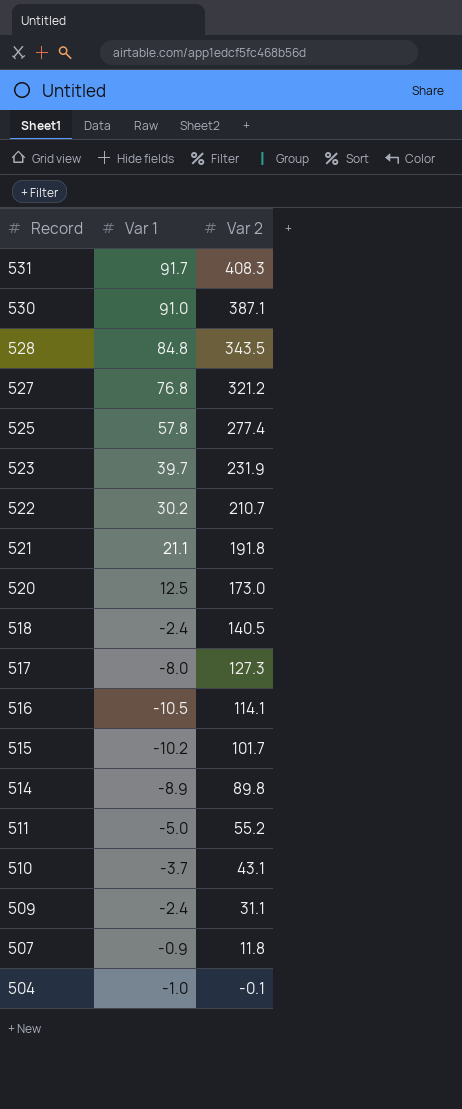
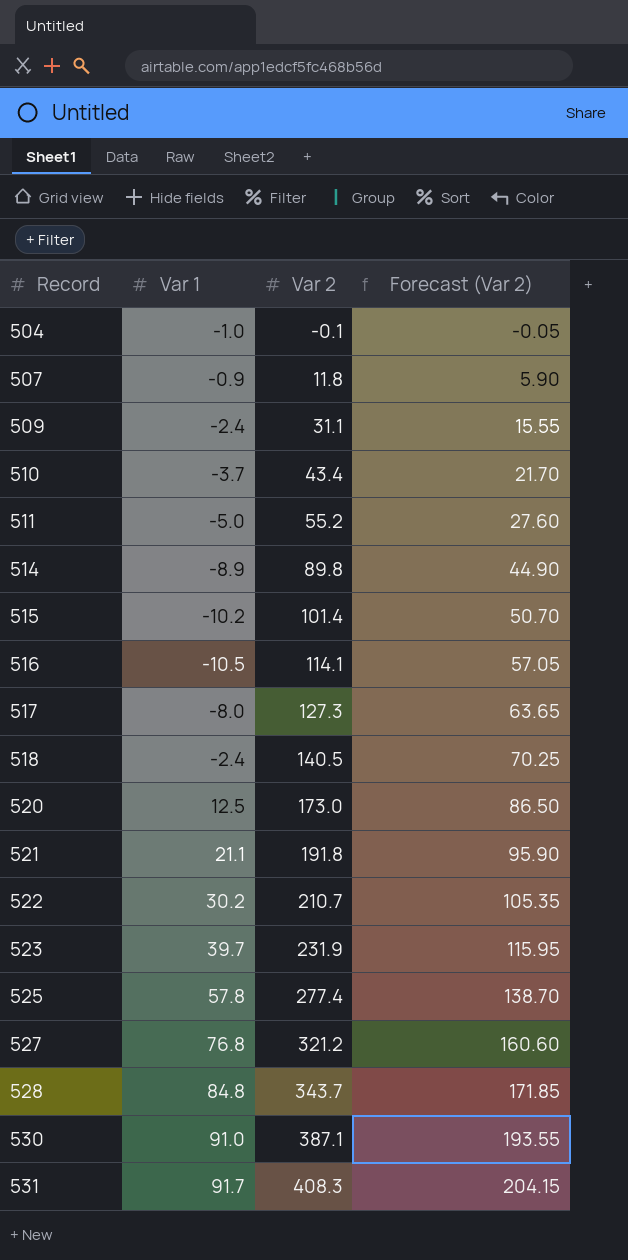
row order: Record descending -> Record ascending
column Forecast (Var 2) | formula: none -> [Var 2] * 0.5
510 | Var 2: 43.1 -> 43.4
515 | Var 2: 101.7 -> 101.4
528 | Var 2: 343.5 -> 343.7

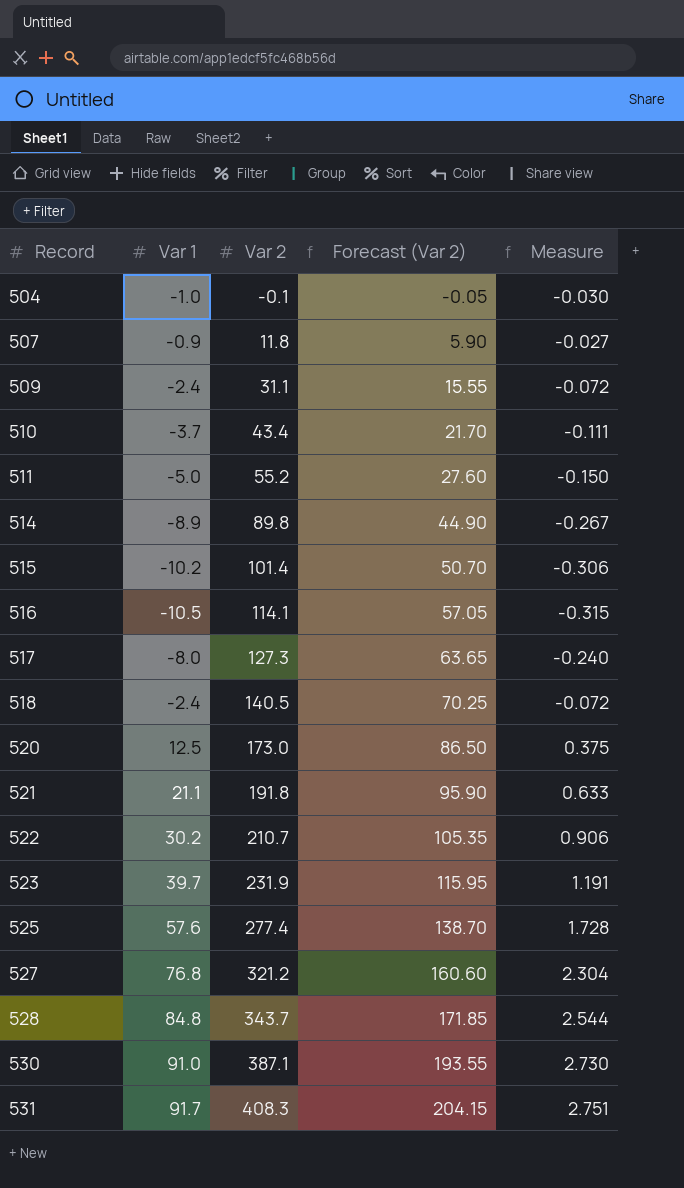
column Measure | formula: none -> [Var 1] * 0.03
525 | Var 1: 57.8 -> 57.6

